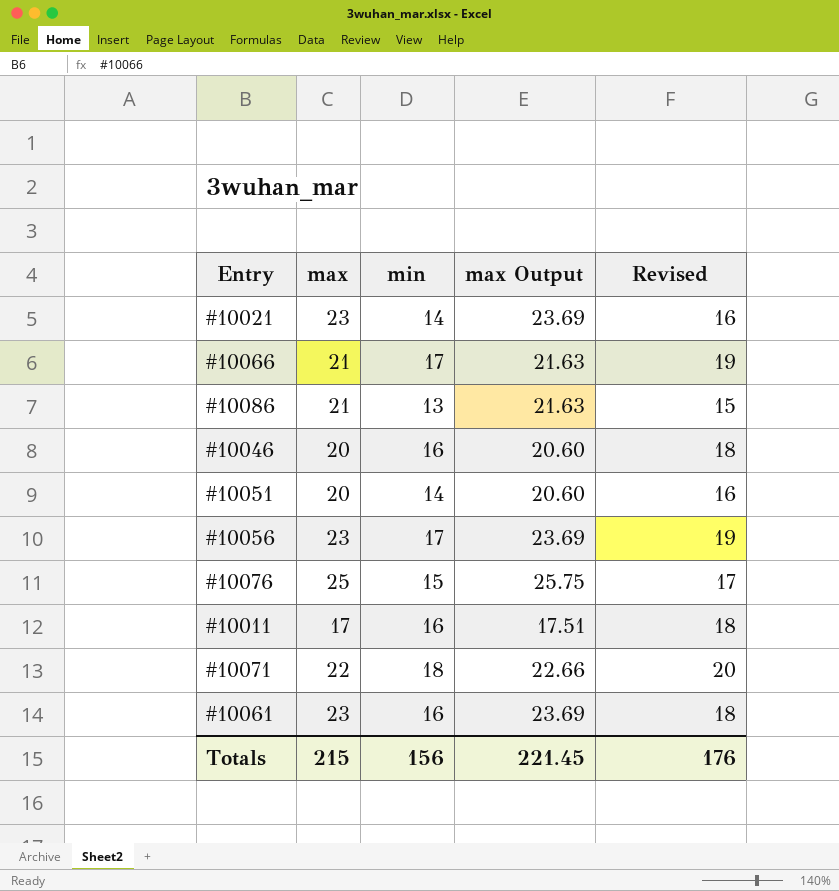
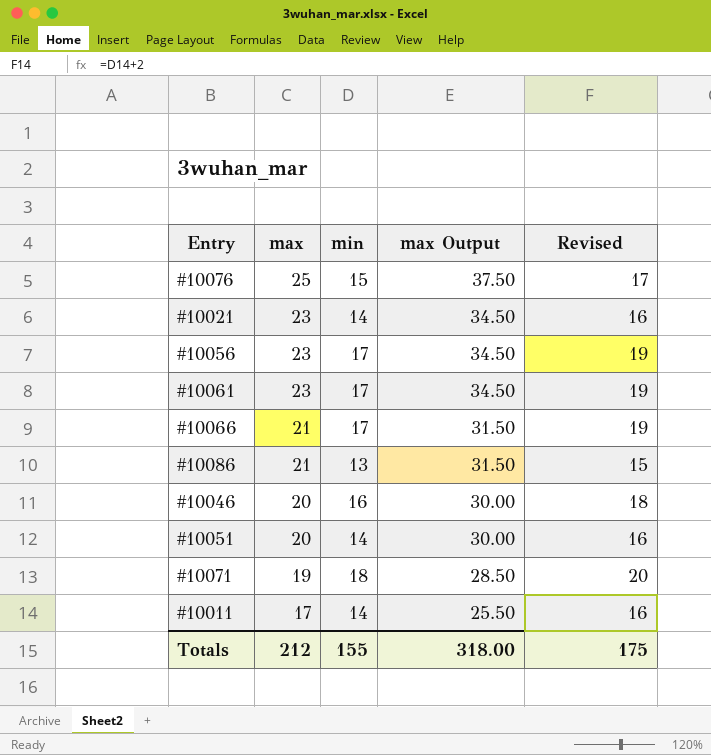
row order: none -> max descending
column max Output | formula: [max] * 1.03 -> [max] * 1.5
#10061 | min: 16 -> 17
#10061 | Revised: 18 -> 19
#10071 | max: 22 -> 19
#10011 | min: 16 -> 14
#10011 | Revised: 18 -> 16
Totals | max: 215 -> 212
Totals | min: 156 -> 155
Totals | max Output: 221.45 -> 318.00
Totals | Revised: 176 -> 175

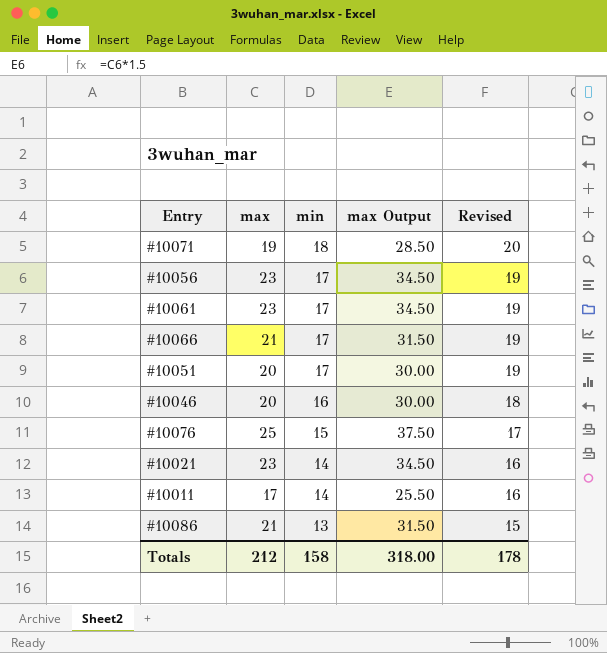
row order: max descending -> min descending
#10051 | min: 14 -> 17
#10051 | Revised: 16 -> 19
Totals | min: 155 -> 158
Totals | Revised: 175 -> 178

